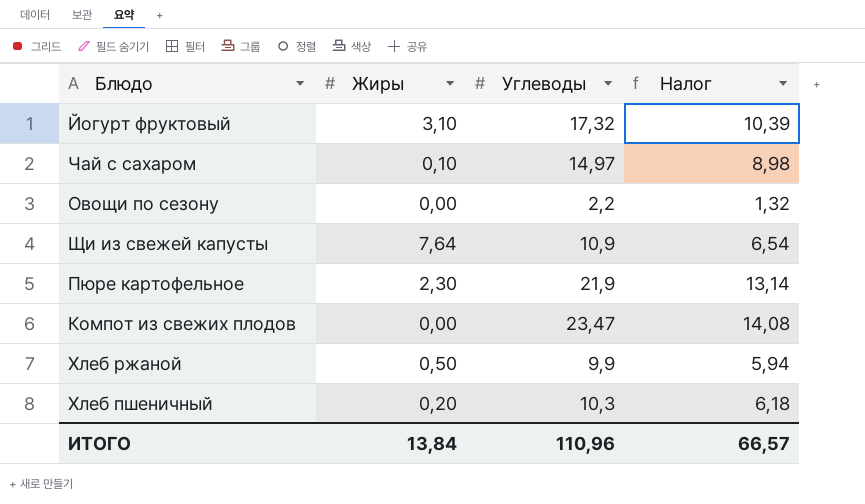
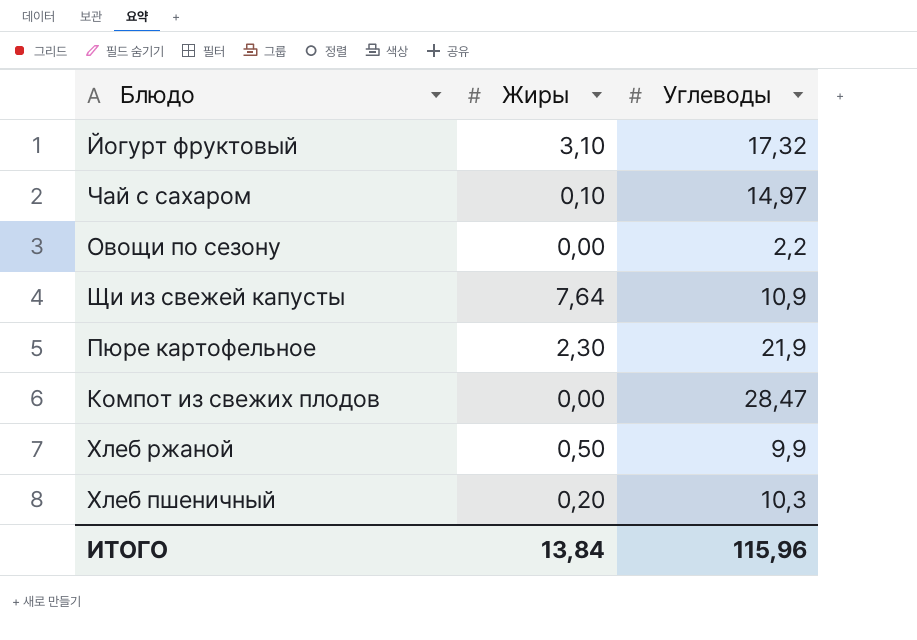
column Налог | formula: [Углеводы] * 0,6 -> none
Компот из свежих плодов | Углеводы: 23,47 -> 28,47
ИТОГО | Углеводы: 110,96 -> 115,96

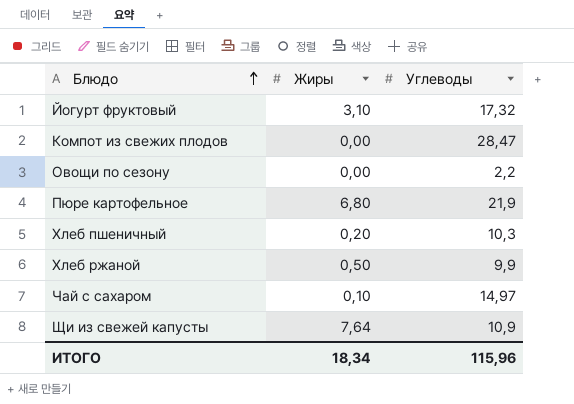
row order: none -> Блюдо ascending
Пюре картофельное | Жиры: 2,30 -> 6,80
ИТОГО | Жиры: 13,84 -> 18,34

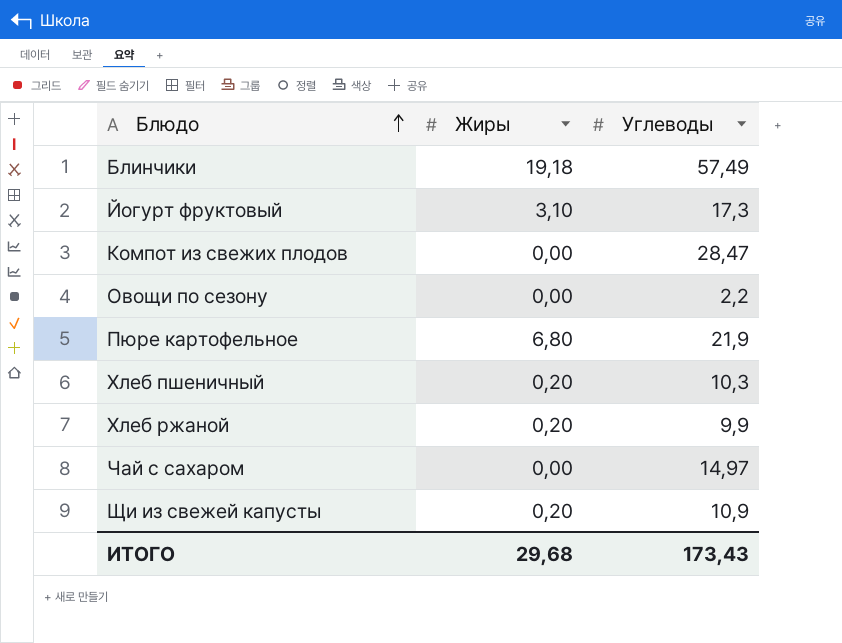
row Блинчики: none -> 19,18 | 57,49
Йогурт фруктовый | Углеводы: 17,32 -> 17,3
Хлеб ржаной | Жиры: 0,50 -> 0,20
Чай с сахаром | Жиры: 0,10 -> 0,00
Щи из свежей капусты | Жиры: 7,64 -> 0,20
ИТОГО | Жиры: 18,34 -> 29,68
ИТОГО | Углеводы: 115,96 -> 173,43

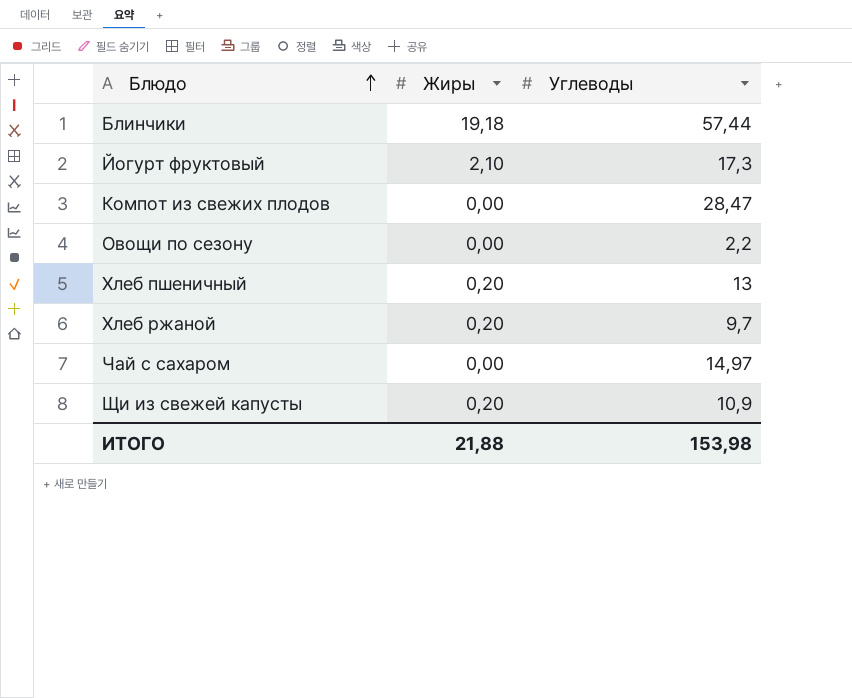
row Пюре картофельное: 6,80 | 21,9 -> none
Блинчики | Углеводы: 57,49 -> 57,44
Йогурт фруктовый | Жиры: 3,10 -> 2,10
Хлеб пшеничный | Углеводы: 10,3 -> 13
Хлеб ржаной | Углеводы: 9,9 -> 9,7
ИТОГО | Жиры: 29,68 -> 21,88
ИТОГО | Углеводы: 173,43 -> 153,98

